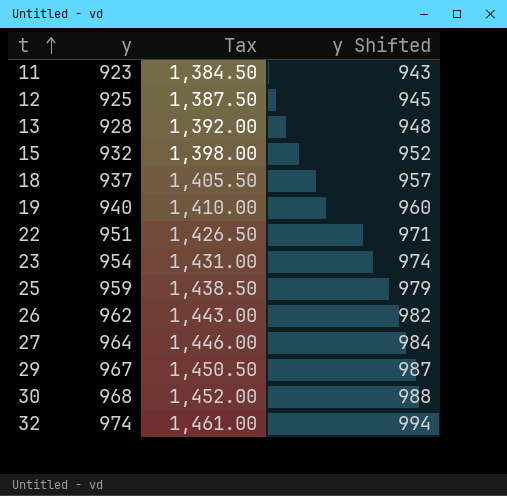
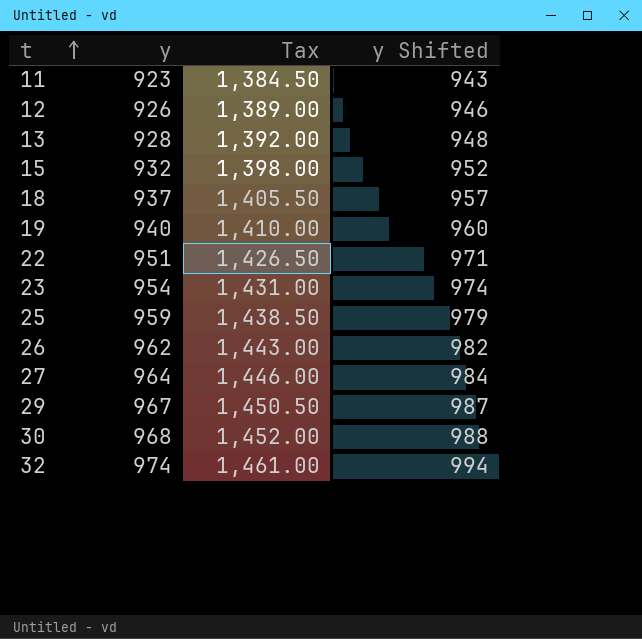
12 | y: 925 -> 926
12 | Tax: 1,387.50 -> 1,389.00
12 | y Shifted: 945 -> 946

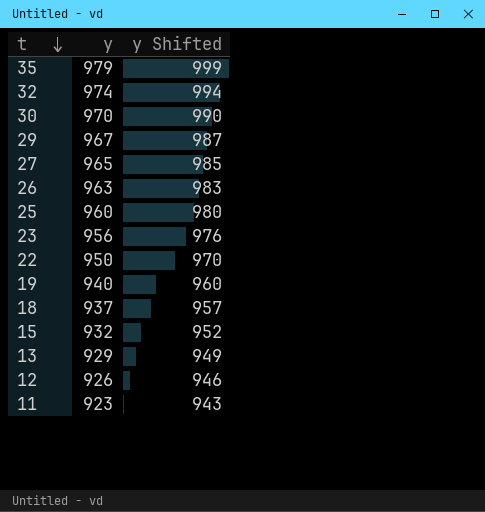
row order: t ascending -> t descending
column Tax | formula: [y] * 1.5 -> none
row 35: none -> 979 | 999
30 | y: 968 -> 970
30 | y Shifted: 988 -> 990
27 | y: 964 -> 965
27 | y Shifted: 984 -> 985
26 | y: 962 -> 963
26 | y Shifted: 982 -> 983
25 | y: 959 -> 960
25 | y Shifted: 979 -> 980
23 | y: 954 -> 956
23 | y Shifted: 974 -> 976
22 | y: 951 -> 950
22 | y Shifted: 971 -> 970
13 | y: 928 -> 929
13 | y Shifted: 948 -> 949

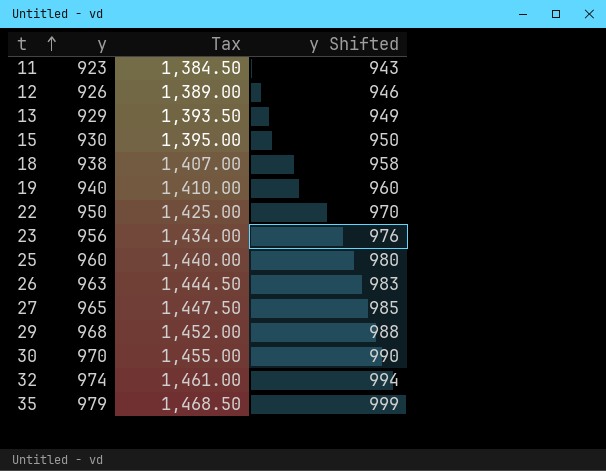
row order: t descending -> t ascending
column Tax | formula: none -> [y] * 1.5
15 | y: 932 -> 930
15 | y Shifted: 952 -> 950
18 | y: 937 -> 938
18 | y Shifted: 957 -> 958
29 | y: 967 -> 968
29 | y Shifted: 987 -> 988

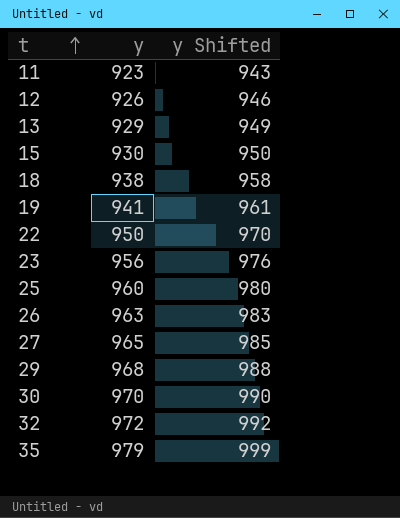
column Tax | formula: [y] * 1.5 -> none
19 | y: 940 -> 941
19 | y Shifted: 960 -> 961
32 | y: 974 -> 972
32 | y Shifted: 994 -> 992

